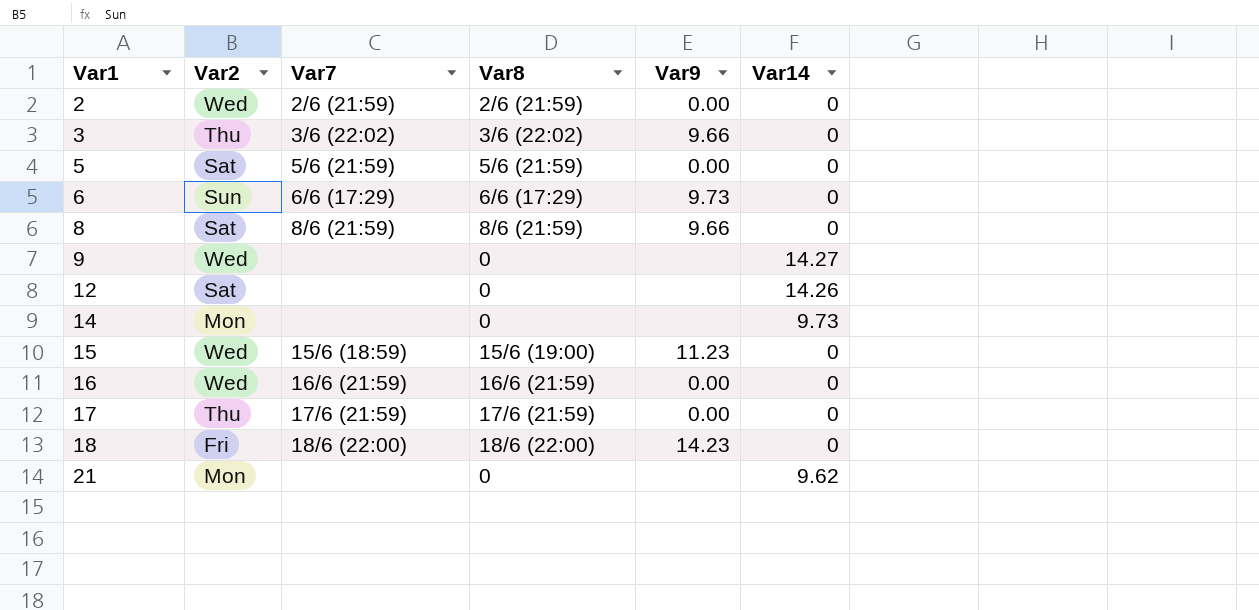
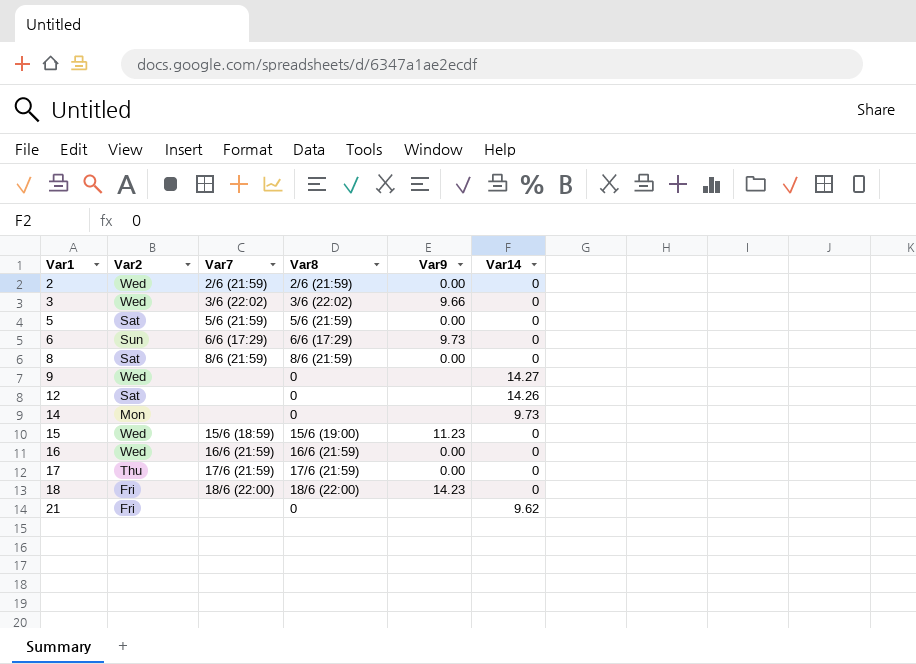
3 | Var2: Thu -> Wed
8 | Var9: 9.66 -> 0.00
21 | Var2: Mon -> Fri

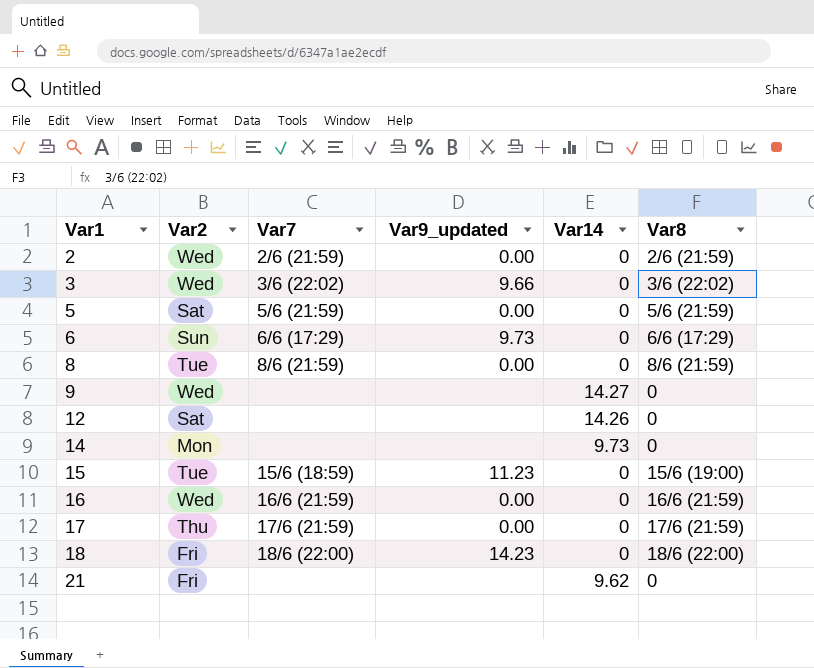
column name: Var9 -> Var9_updated
column Var8 | position: 4 -> 6
8 | Var2: Sat -> Tue
15 | Var2: Wed -> Tue

